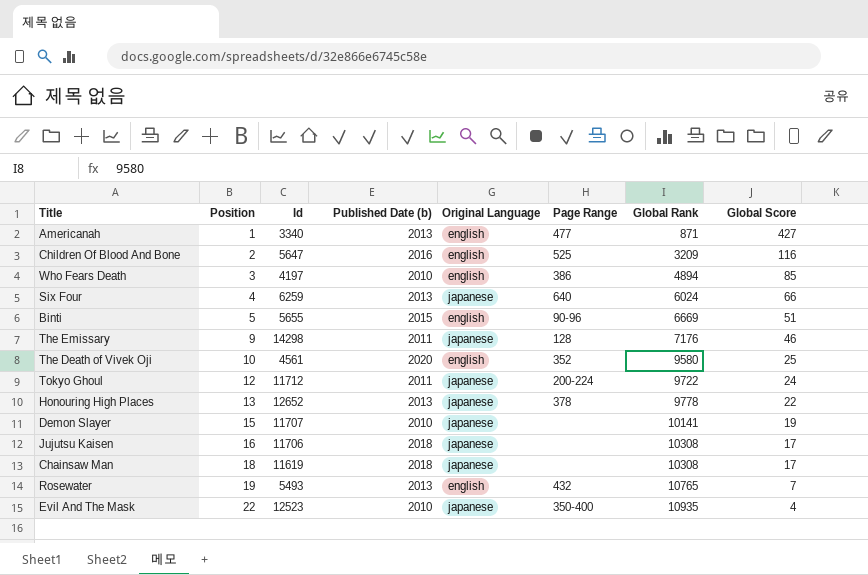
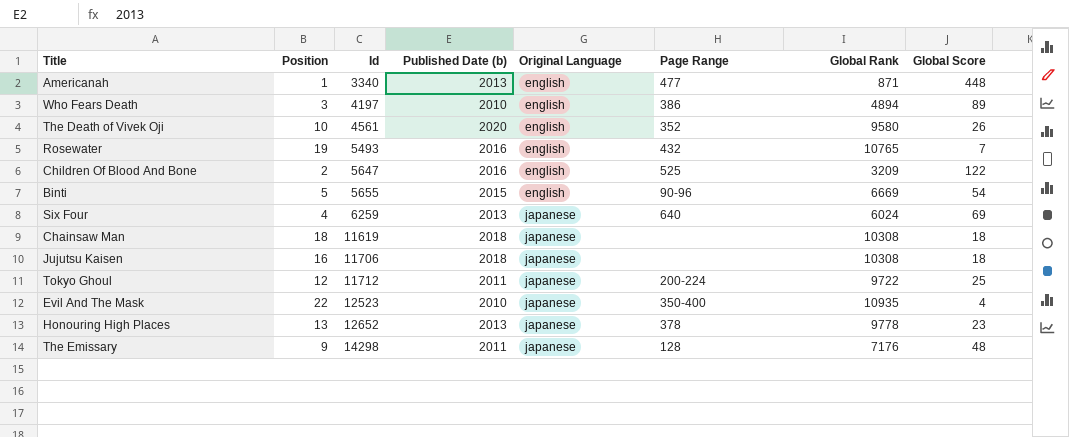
row order: Position ascending -> Id ascending
row Demon Slayer: 15 | 11707 | 2010 | japanese | none | 10141 | 19 -> none
Americanah | Global Score: 427 -> 448
Who Fears Death | Global Score: 85 -> 89
The Death of Vivek Oji | Global Score: 25 -> 26
Rosewater | Published Date (b): 2013 -> 2016
Children Of Blood And Bone | Global Score: 116 -> 122
Binti | Global Score: 51 -> 54
Six Four | Global Score: 66 -> 69
Chainsaw Man | Global Score: 17 -> 18
Jujutsu Kaisen | Global Score: 17 -> 18
Tokyo Ghoul | Global Score: 24 -> 25
Honouring High Places | Global Score: 22 -> 23
The Emissary | Global Score: 46 -> 48

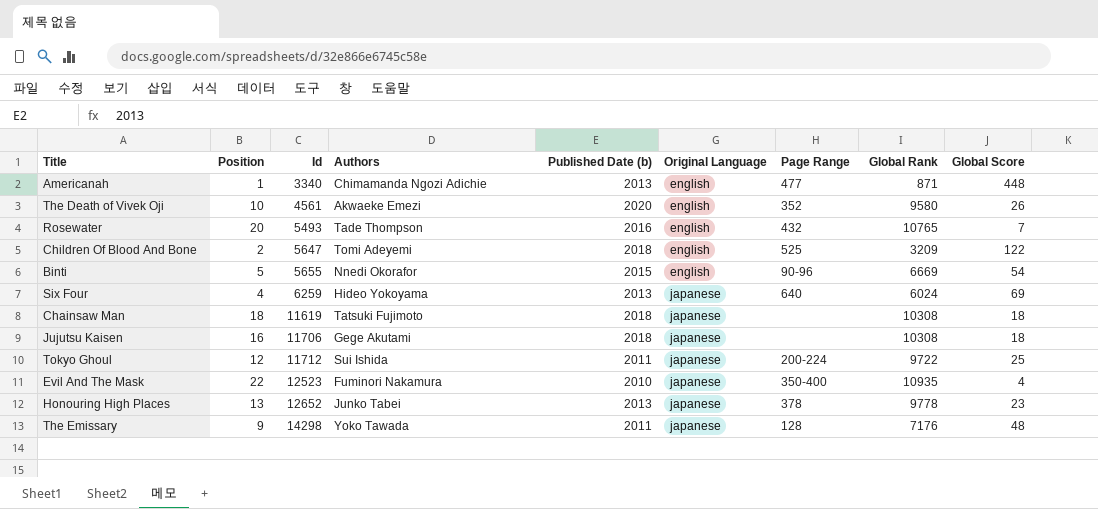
column Authors | position: none -> 4
row Who Fears Death: 3 | 4197 | 2010 | english | 386 | 4894 | 89 -> none
Rosewater | Position: 19 -> 20
Children Of Blood And Bone | Published Date (b): 2016 -> 2018

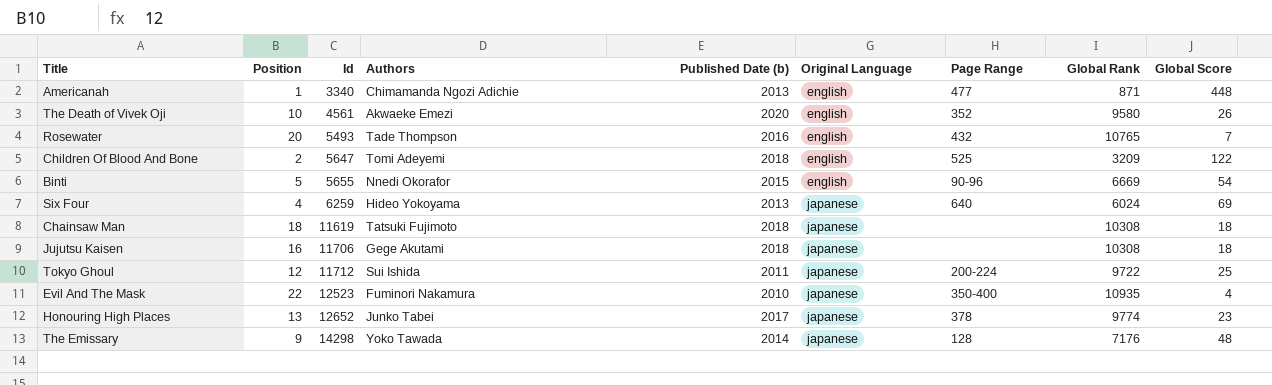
Honouring High Places | Published Date (b): 2013 -> 2017
Honouring High Places | Global Rank: 9778 -> 9774
The Emissary | Published Date (b): 2011 -> 2014

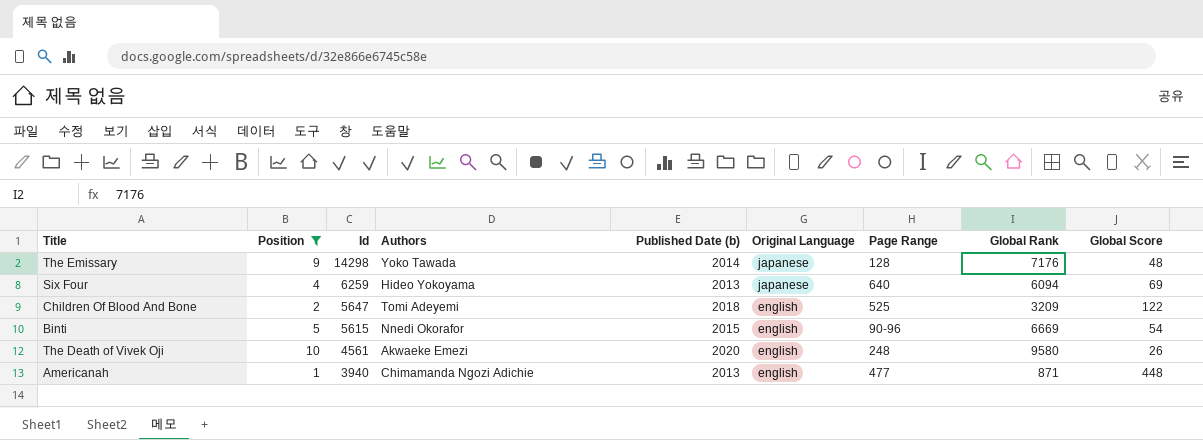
filter: none -> Position <= 10
row order: Id ascending -> Id descending
Six Four | Global Rank: 6024 -> 6094
Binti | Id: 5655 -> 5615
The Death of Vivek Oji | Page Range: 352 -> 248
Americanah | Id: 3340 -> 3940

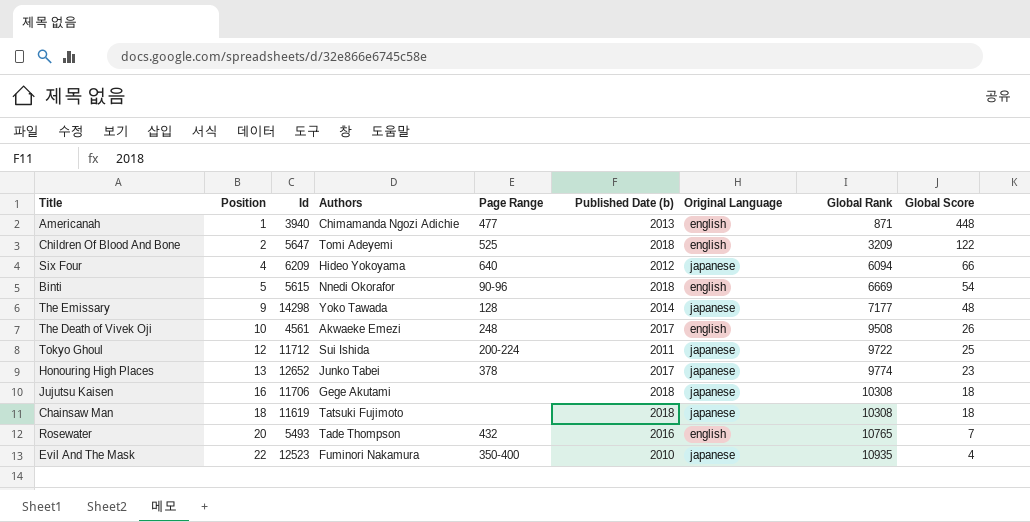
filter: Position <= 10 -> none
row order: Id descending -> Position ascending
column Page Range | position: 7 -> 5
Six Four | Id: 6259 -> 6209
Six Four | Published Date (b): 2013 -> 2012
Six Four | Global Score: 69 -> 66
Binti | Published Date (b): 2015 -> 2018
The Emissary | Global Rank: 7176 -> 7177
The Death of Vivek Oji | Published Date (b): 2020 -> 2017
The Death of Vivek Oji | Global Rank: 9580 -> 9508

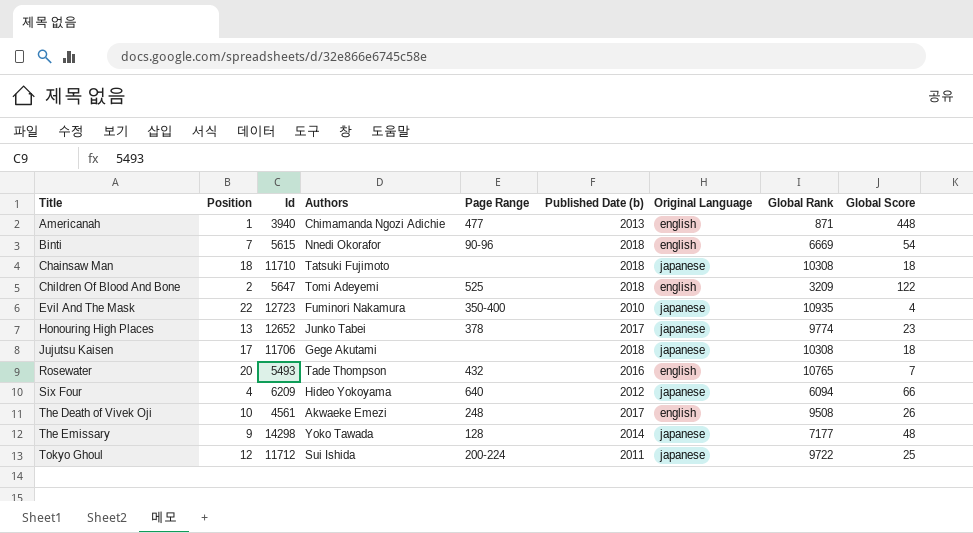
row order: Position ascending -> Title ascending
Binti | Position: 5 -> 7
Chainsaw Man | Id: 11619 -> 11710
Evil And The Mask | Id: 12523 -> 12723
Jujutsu Kaisen | Position: 16 -> 17

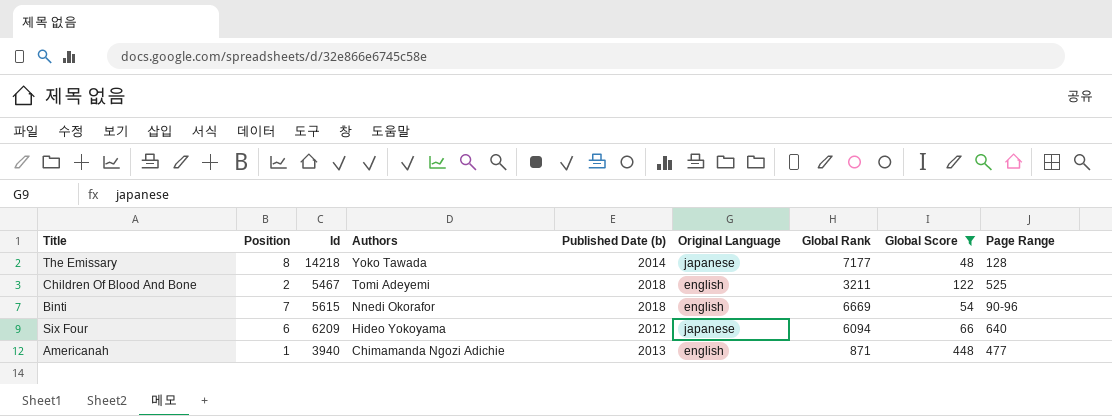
filter: none -> Global Score >= 48
row order: Title ascending -> Authors descending
column Page Range | position: 5 -> 9
The Emissary | Position: 9 -> 8
The Emissary | Id: 14298 -> 14218
Children Of Blood And Bone | Id: 5647 -> 5467
Children Of Blood And Bone | Global Rank: 3209 -> 3211
Six Four | Position: 4 -> 6

